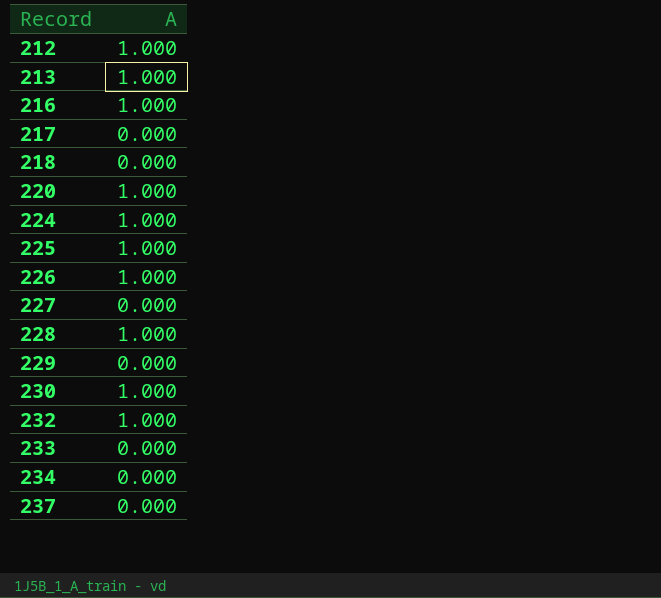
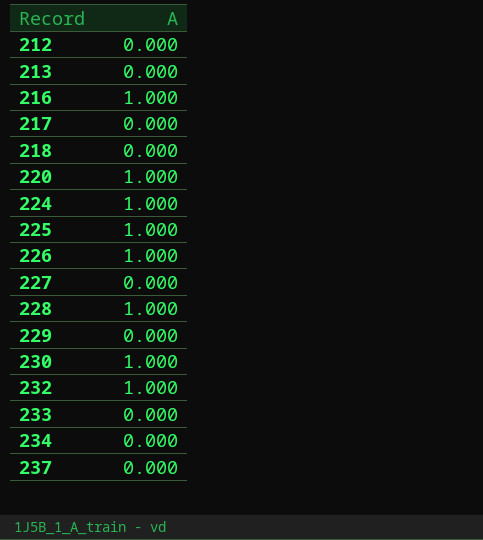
212 | A: 1.000 -> 0.000
213 | A: 1.000 -> 0.000

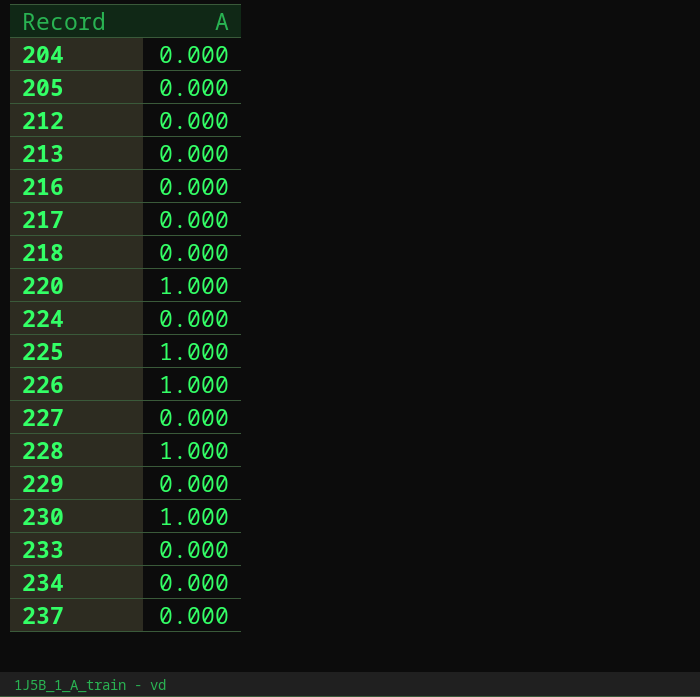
row 232: 1.000 -> none
row 204: none -> 0.000
row 205: none -> 0.000
216 | A: 1.000 -> 0.000
224 | A: 1.000 -> 0.000

